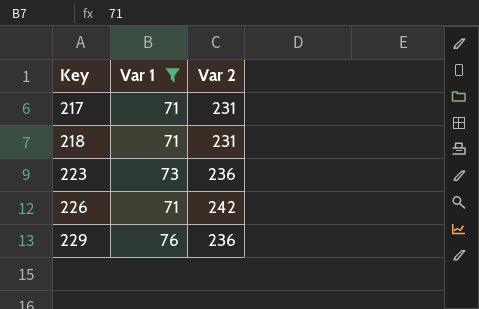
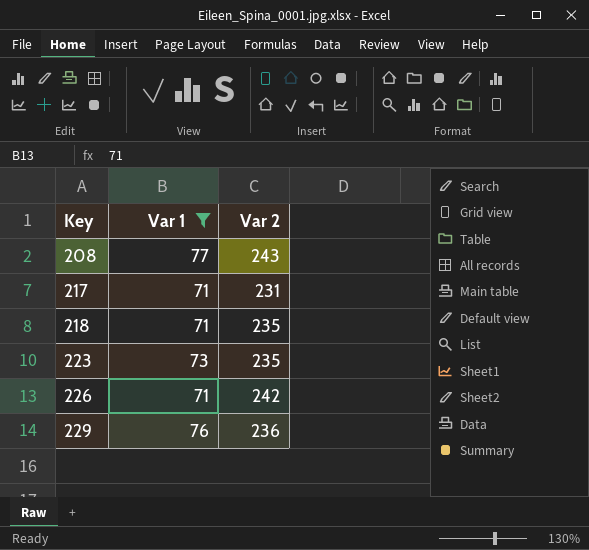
row 208: none -> 77 | 243
218 | Var 2: 231 -> 235
223 | Var 2: 236 -> 235

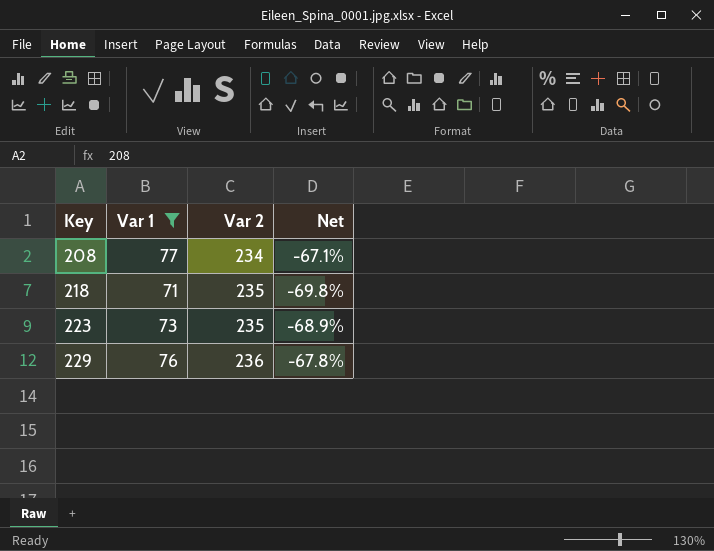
column Net | formula: none -> ([Var 1] - [Var 2]) / [Var 2]
row 217: 71 | 231 -> none
row 226: 71 | 242 -> none
208 | Var 2: 243 -> 234

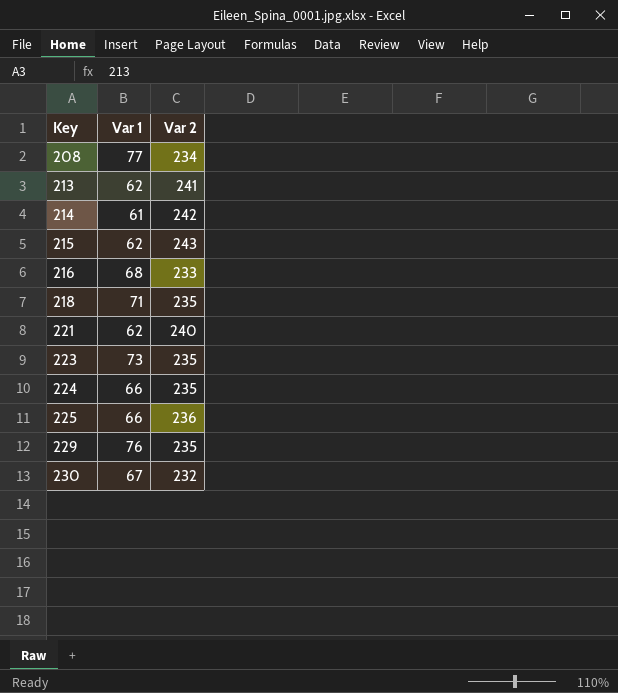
filter: Var 1 >= 71 -> none
column Net | formula: ([Var 1] - [Var 2]) / [Var 2] -> none
229 | Var 2: 236 -> 235

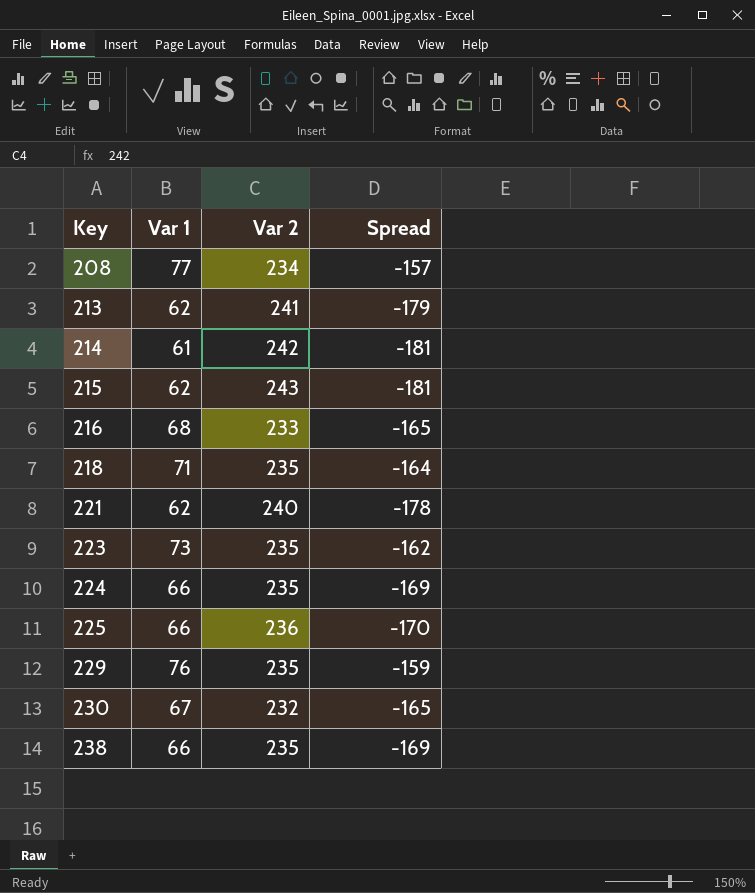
column Spread | formula: none -> [Var 1] - [Var 2]
row 238: none -> 66 | 235 | -169

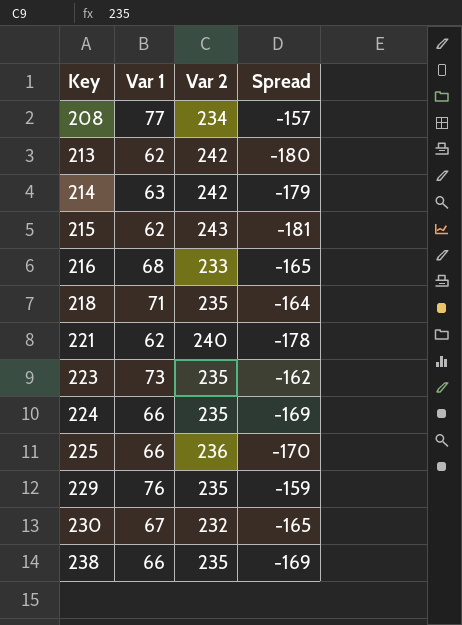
213 | Var 2: 241 -> 242
213 | Spread: -179 -> -180
214 | Var 1: 61 -> 63
214 | Spread: -181 -> -179

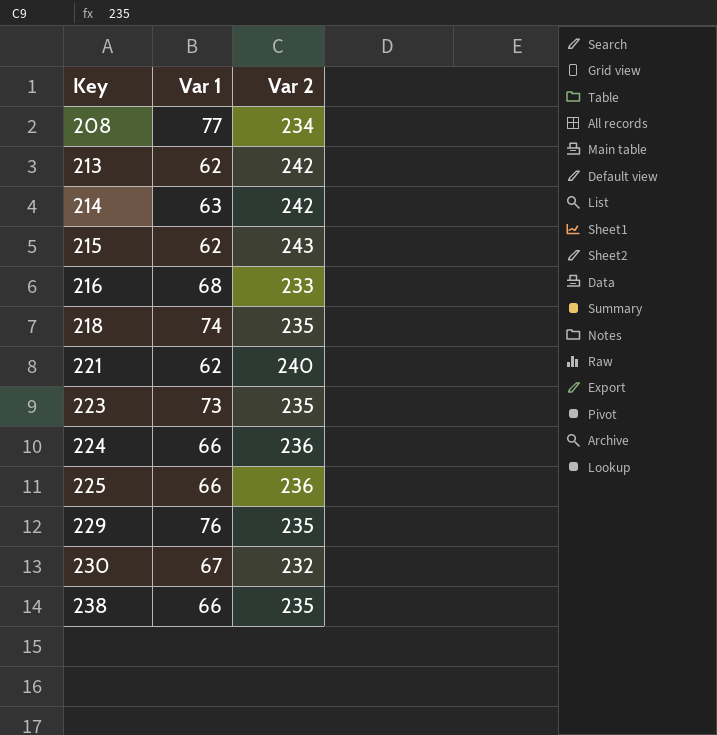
column Spread | formula: [Var 1] - [Var 2] -> none
218 | Var 1: 71 -> 74
224 | Var 2: 235 -> 236

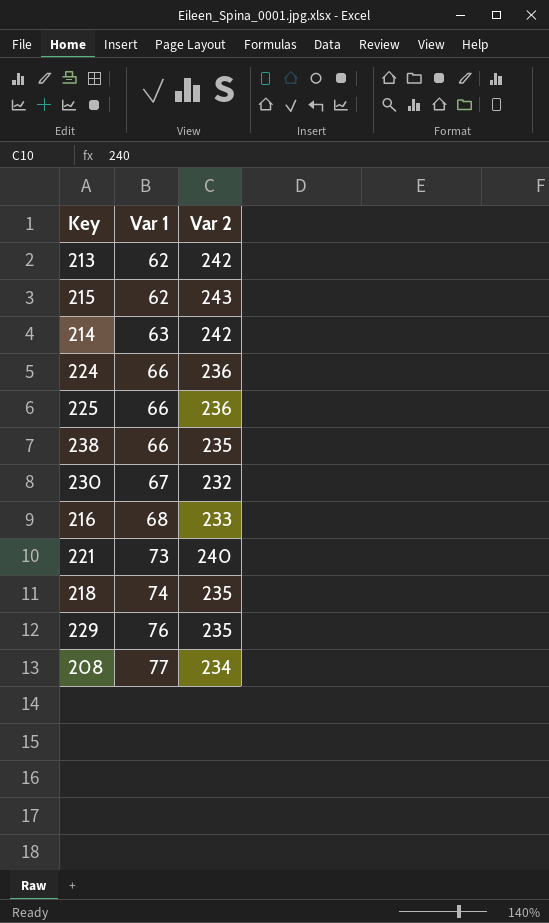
row order: Key ascending -> Var 1 ascending
row 223: 73 | 235 -> none
221 | Var 1: 62 -> 73

